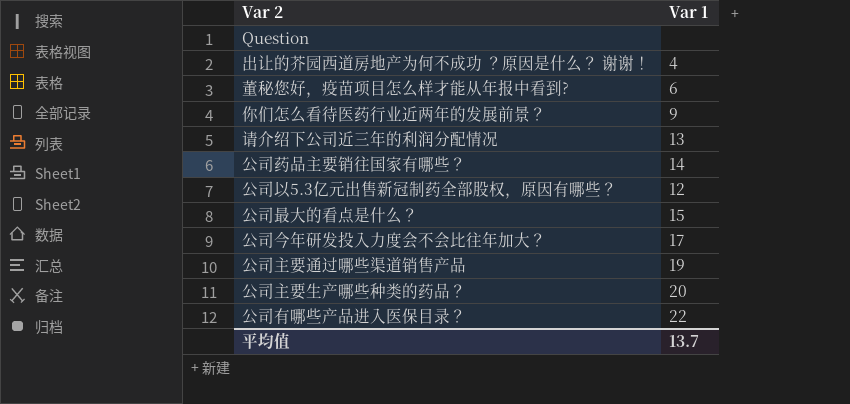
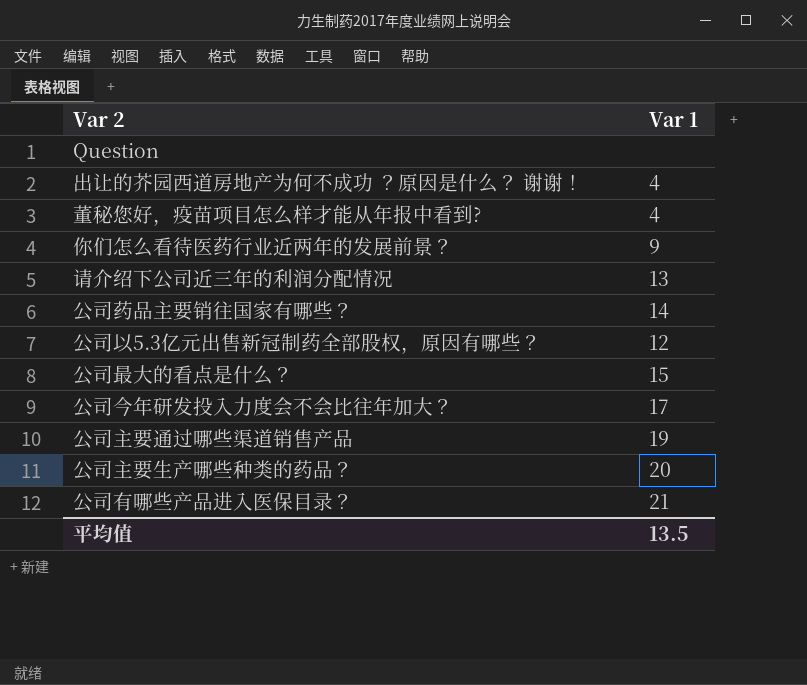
董秘您好，疫苗项目怎么样才能从年报中看到? | Var 1: 6 -> 4
公司有哪些产品进入医保目录？ | Var 1: 22 -> 21
平均值 | Var 1: 13.7 -> 13.5

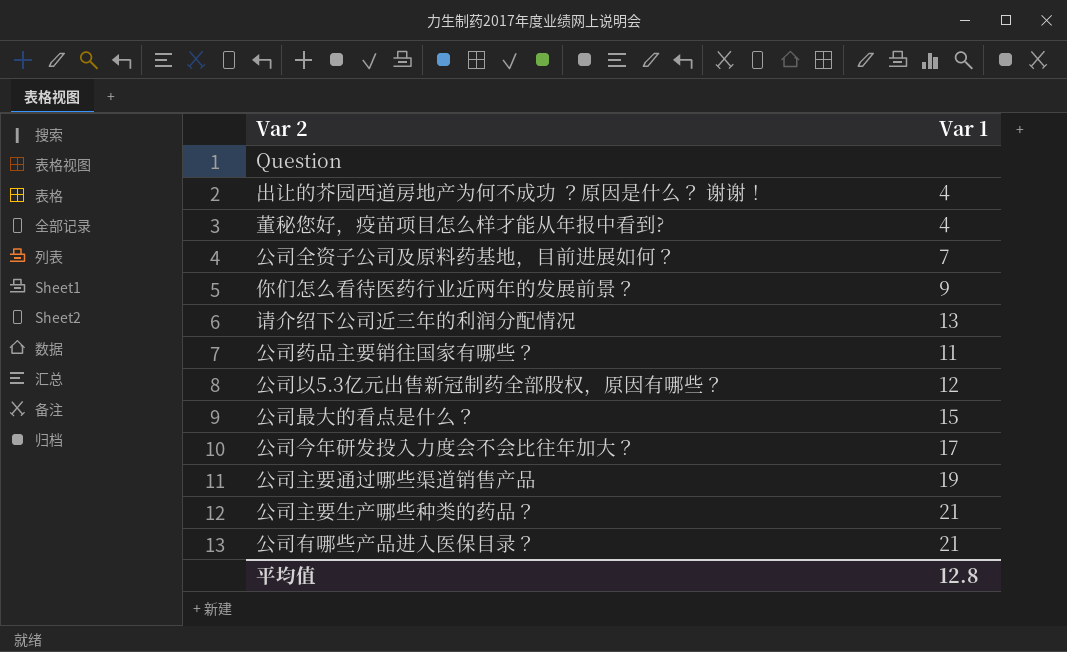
row 公司全资子公司及原料药基地，目前进展如何？: none -> 7
公司药品主要销往国家有哪些？ | Var 1: 14 -> 11
公司主要生产哪些种类的药品？ | Var 1: 20 -> 21
平均值 | Var 1: 13.5 -> 12.8

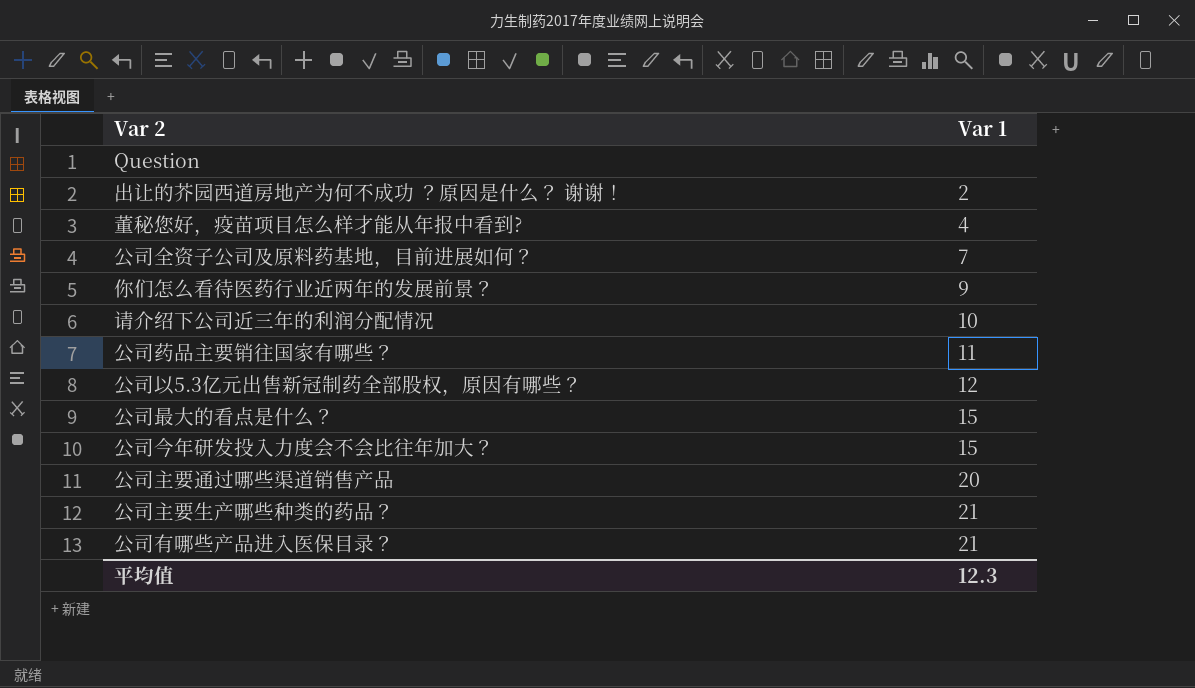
出让的芥园西道房地产为何不成功 ？原因是什么？ 谢谢！ | Var 1: 4 -> 2
请介绍下公司近三年的利润分配情况 | Var 1: 13 -> 10
公司今年研发投入力度会不会比往年加大？ | Var 1: 17 -> 15
公司主要通过哪些渠道销售产品 | Var 1: 19 -> 20
平均值 | Var 1: 12.8 -> 12.3

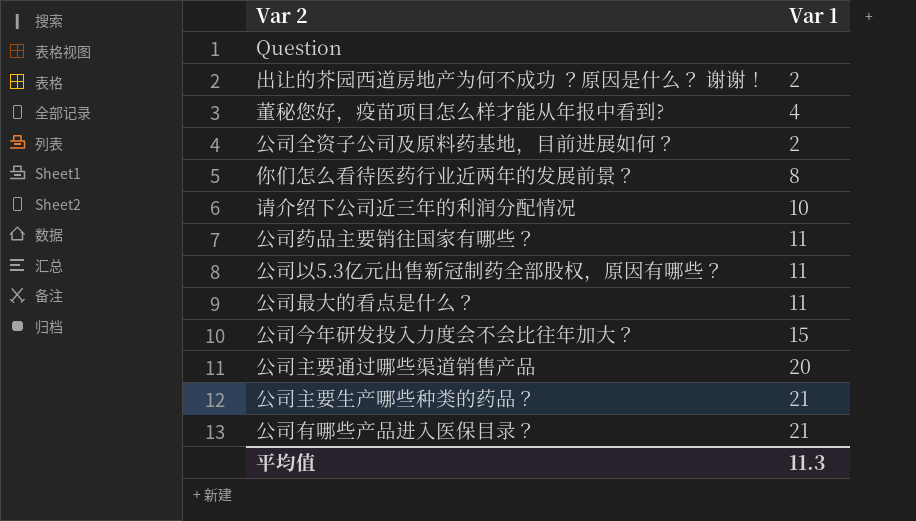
公司全资子公司及原料药基地，目前进展如何？ | Var 1: 7 -> 2
你们怎么看待医药行业近两年的发展前景？ | Var 1: 9 -> 8
公司以5.3亿元出售新冠制药全部股权，原因有哪些？ | Var 1: 12 -> 11
公司最大的看点是什么？ | Var 1: 15 -> 11
平均值 | Var 1: 12.3 -> 11.3

